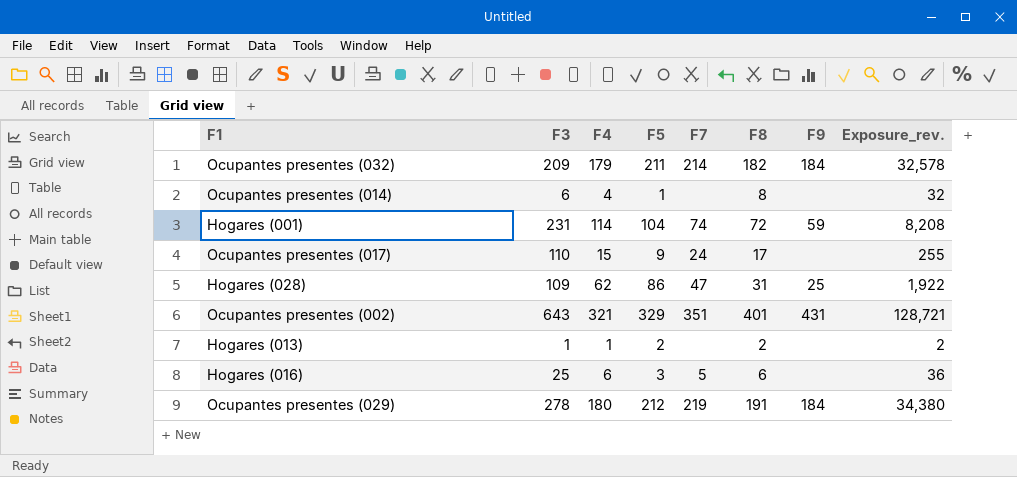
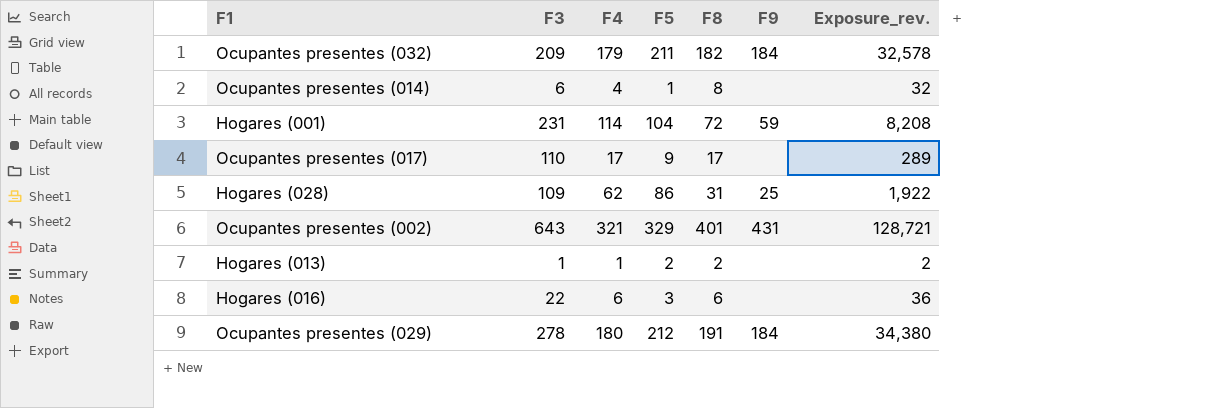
column F7 | position: 5 -> none
Ocupantes presentes (017) | F4: 15 -> 17
Ocupantes presentes (017) | Exposure_rev.: 255 -> 289
Hogares (016) | F3: 25 -> 22

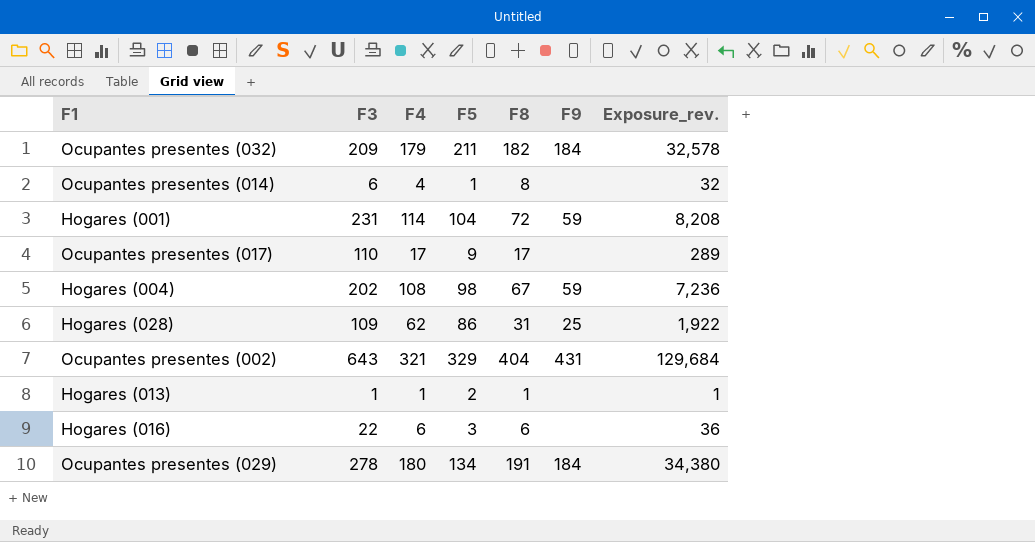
row Hogares (004): none -> 202 | 108 | 98 | 67 | 59 | 7,236
Ocupantes presentes (002) | F8: 401 -> 404
Ocupantes presentes (002) | Exposure_rev.: 128,721 -> 129,684
Hogares (013) | F8: 2 -> 1
Hogares (013) | Exposure_rev.: 2 -> 1
Ocupantes presentes (029) | F5: 212 -> 134

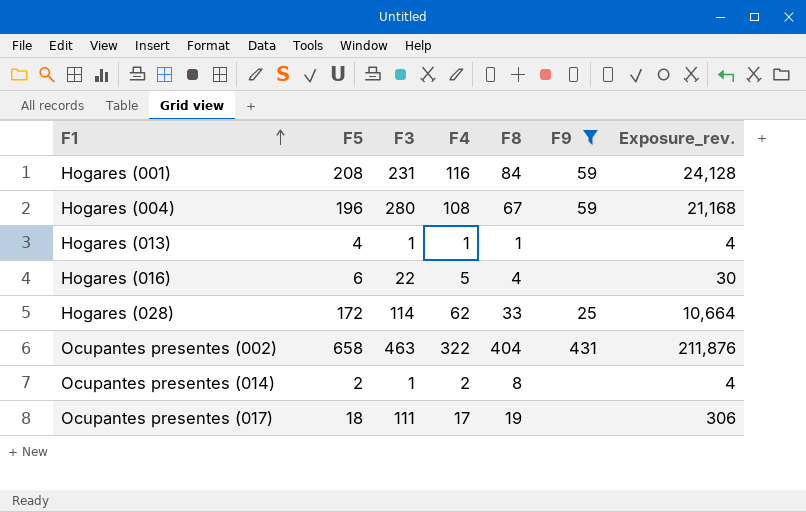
filter: none -> F9 != 184
row order: none -> F1 ascending
column F5 | position: 4 -> 2
column Exposure_rev. | formula: [F4] * [F8] -> [F5] * [F4]
Hogares (001) | F5: 104 -> 208
Hogares (001) | F4: 114 -> 116
Hogares (001) | F8: 72 -> 84
Hogares (004) | F5: 98 -> 196
Hogares (004) | F3: 202 -> 280
Hogares (013) | F5: 2 -> 4
Hogares (016) | F5: 3 -> 6
Hogares (016) | F4: 6 -> 5
Hogares (016) | F8: 6 -> 4
Hogares (028) | F5: 86 -> 172
Hogares (028) | F3: 109 -> 114
Hogares (028) | F8: 31 -> 33
Ocupantes presentes (002) | F5: 329 -> 658
Ocupantes presentes (002) | F3: 643 -> 463
Ocupantes presentes (002) | F4: 321 -> 322
Ocupantes presentes (014) | F5: 1 -> 2
Ocupantes presentes (014) | F3: 6 -> 1
Ocupantes presentes (014) | F4: 4 -> 2
Ocupantes presentes (017) | F5: 9 -> 18
Ocupantes presentes (017) | F3: 110 -> 111
Ocupantes presentes (017) | F8: 17 -> 19

